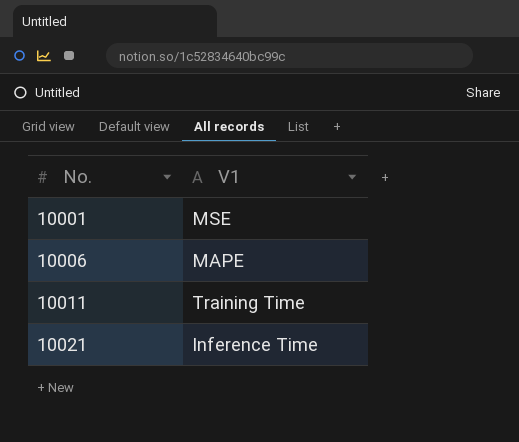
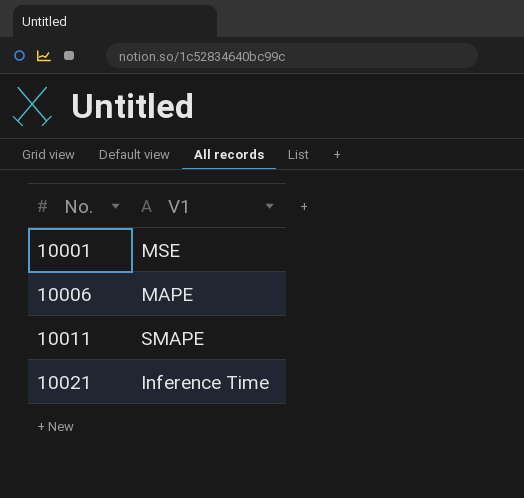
10011 | V1: Training Time -> SMAPE

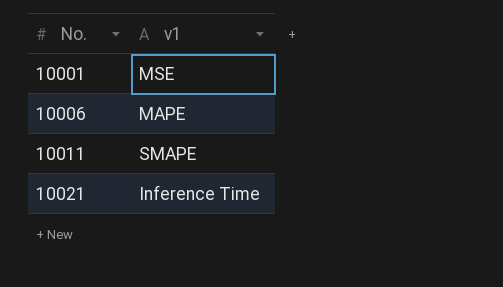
column name: V1 -> v1

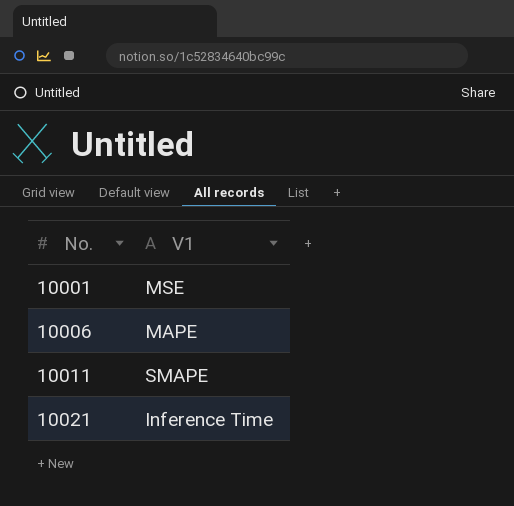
column name: v1 -> V1

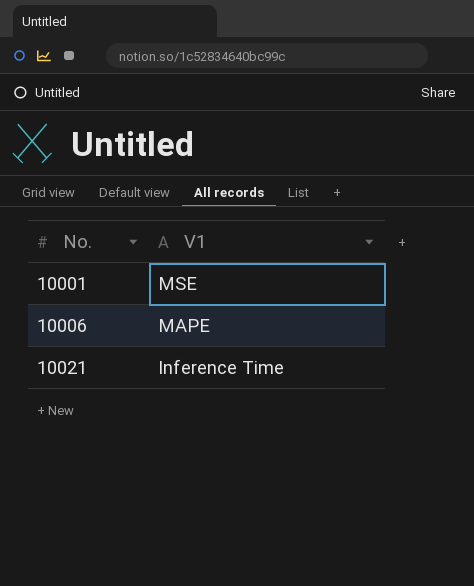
row 10011: SMAPE -> none

